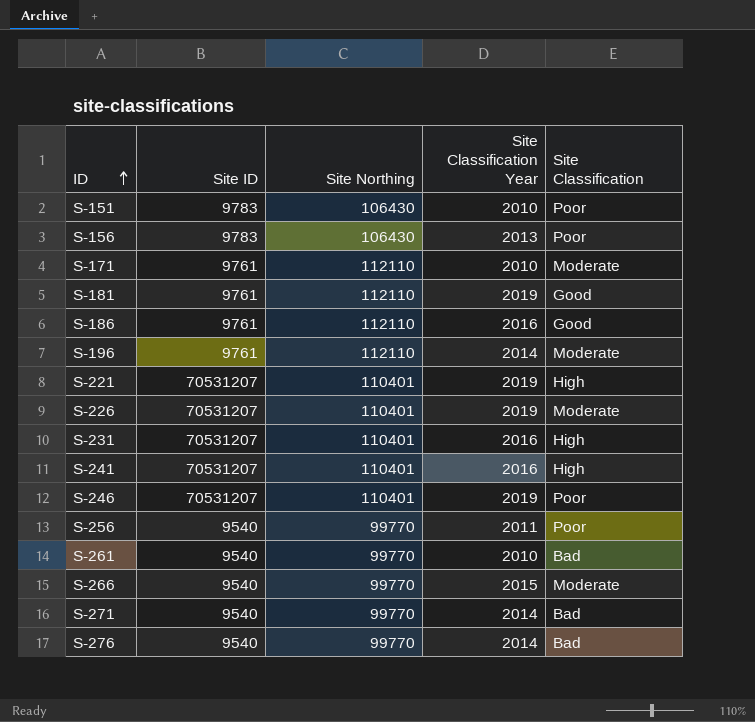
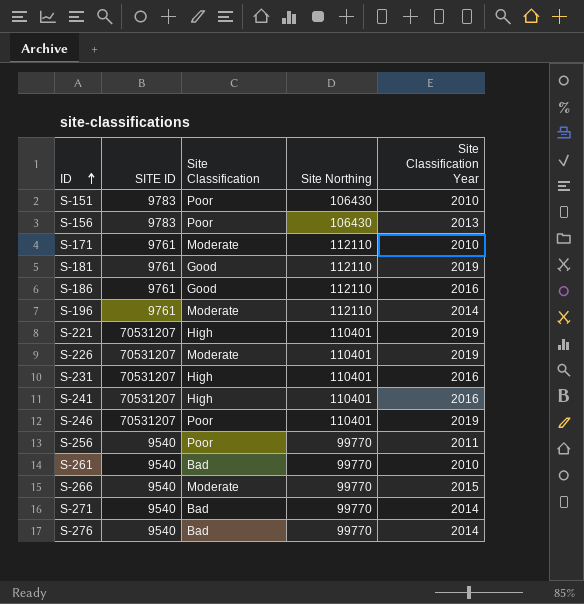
column name: Site ID -> SITE ID
column Site Classification | position: 5 -> 3

